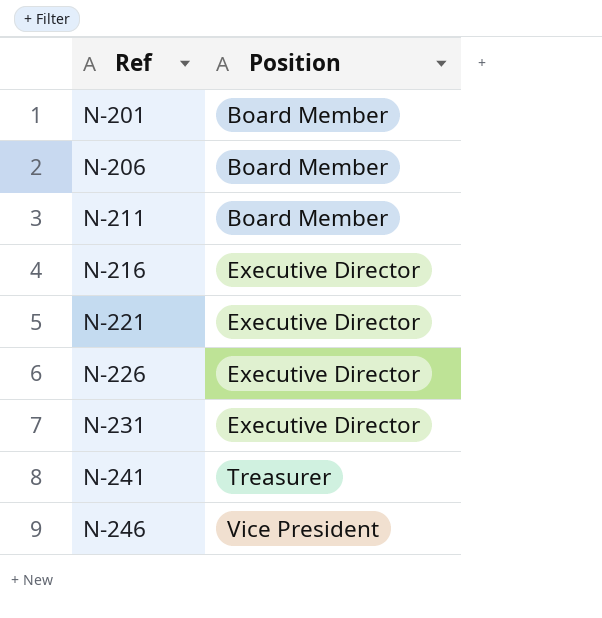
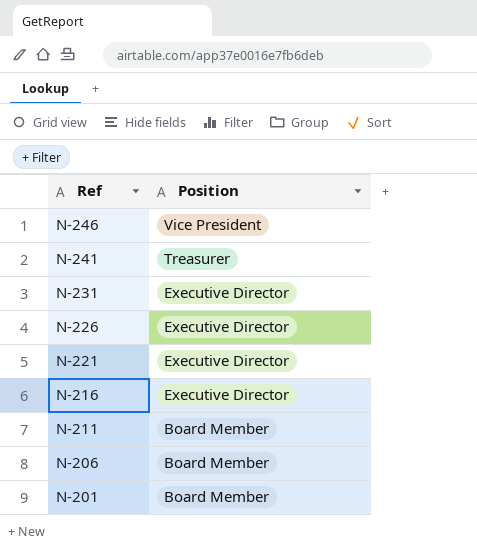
row order: Ref ascending -> Ref descending

